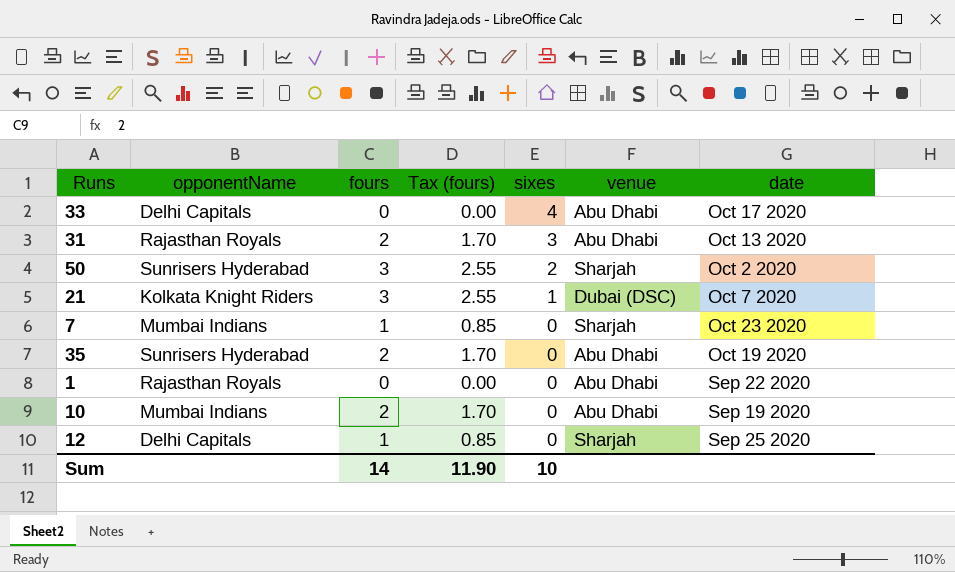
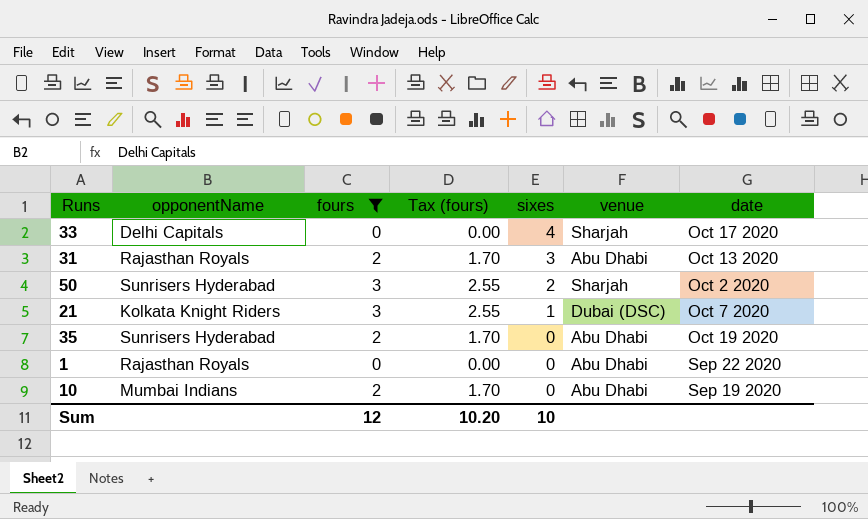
filter: none -> fours != 1
33 | venue: Abu Dhabi -> Sharjah
Sum | fours: 14 -> 12
Sum | Tax (fours): 11.90 -> 10.20

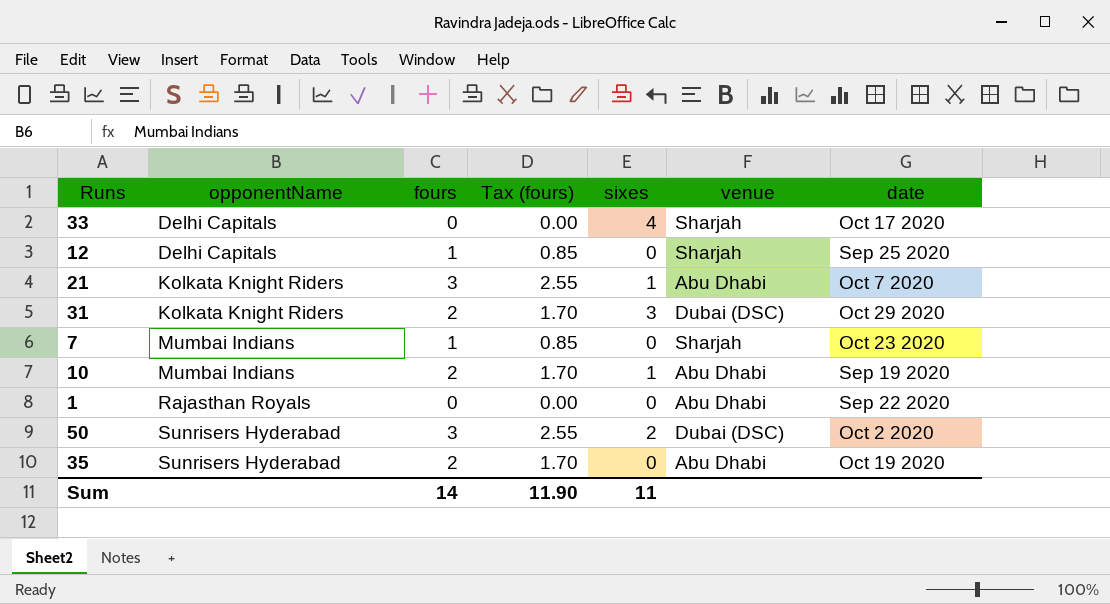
filter: fours != 1 -> none
row order: sixes descending -> opponentName ascending
21 | venue: Dubai (DSC) -> Abu Dhabi
31 | opponentName: Rajasthan Royals -> Kolkata Knight Riders
31 | venue: Abu Dhabi -> Dubai (DSC)
31 | date: Oct 13 2020 -> Oct 29 2020
10 | sixes: 0 -> 1
50 | venue: Sharjah -> Dubai (DSC)
Sum | fours: 12 -> 14
Sum | Tax (fours): 10.20 -> 11.90
Sum | sixes: 10 -> 11

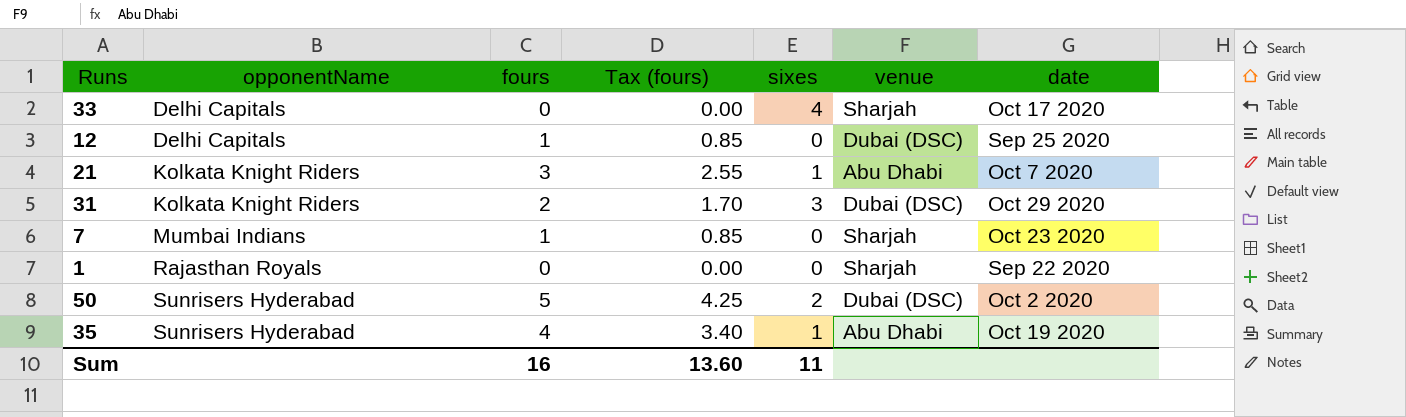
row 10: Mumbai Indians | 2 | 1.70 | 1 | Abu Dhabi | Sep 19 2020 -> none
12 | venue: Sharjah -> Dubai (DSC)
1 | venue: Abu Dhabi -> Sharjah
50 | fours: 3 -> 5
50 | Tax (fours): 2.55 -> 4.25
35 | fours: 2 -> 4
35 | Tax (fours): 1.70 -> 3.40
35 | sixes: 0 -> 1
Sum | fours: 14 -> 16
Sum | Tax (fours): 11.90 -> 13.60

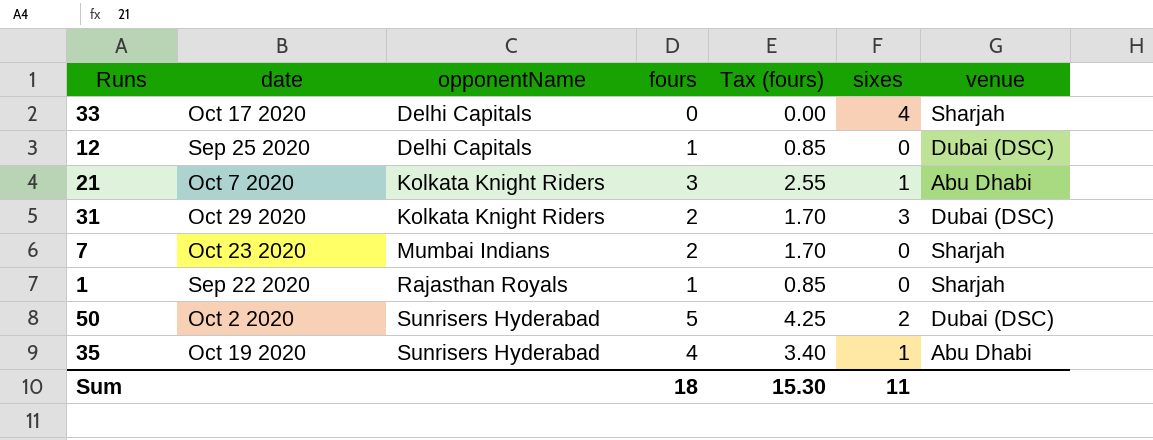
column date | position: 7 -> 2
7 | fours: 1 -> 2
7 | Tax (fours): 0.85 -> 1.70
1 | fours: 0 -> 1
1 | Tax (fours): 0.00 -> 0.85
Sum | fours: 16 -> 18
Sum | Tax (fours): 13.60 -> 15.30

